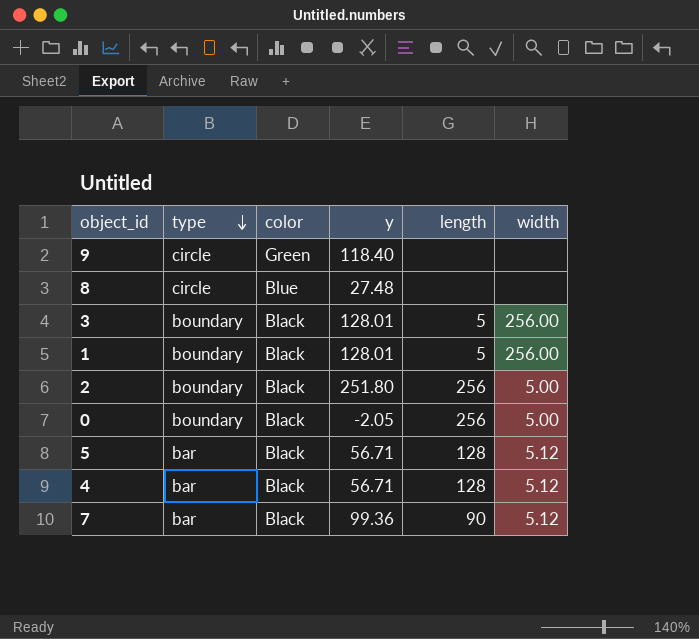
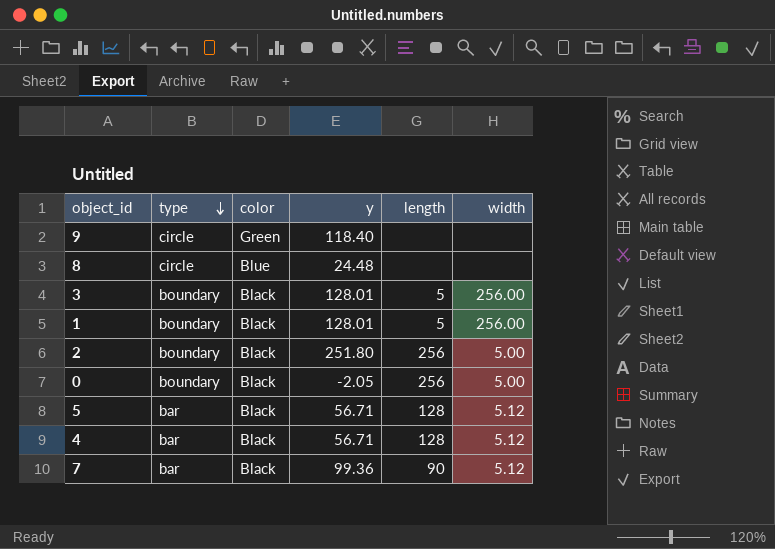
8 | y: 27.48 -> 24.48

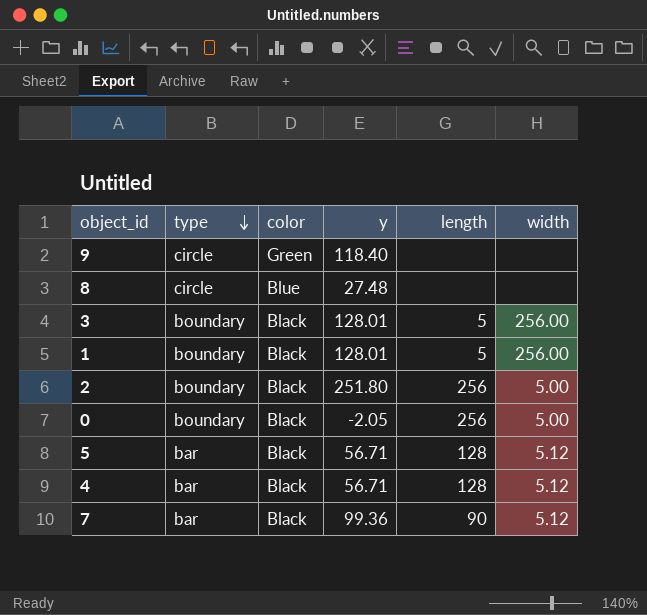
8 | y: 24.48 -> 27.48

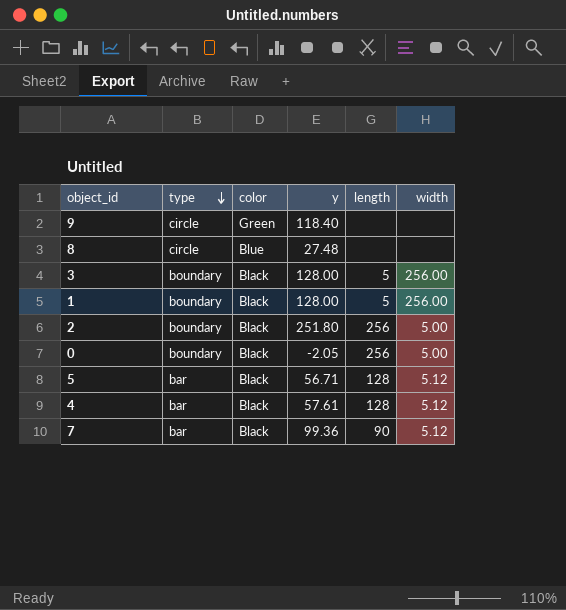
3 | y: 128.01 -> 128.00
1 | y: 128.01 -> 128.00
4 | y: 56.71 -> 57.61

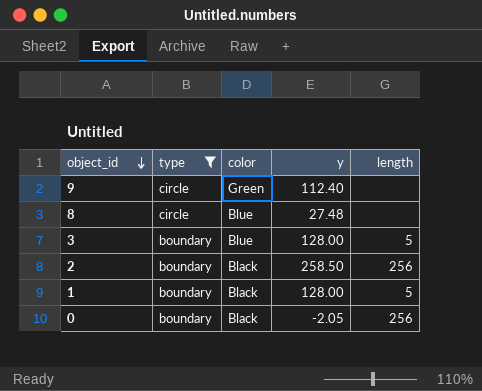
filter: none -> type != bar
row order: type descending -> object_id descending
column width | position: 6 -> none
9 | y: 118.40 -> 112.40
3 | color: Black -> Blue
2 | y: 251.80 -> 258.50

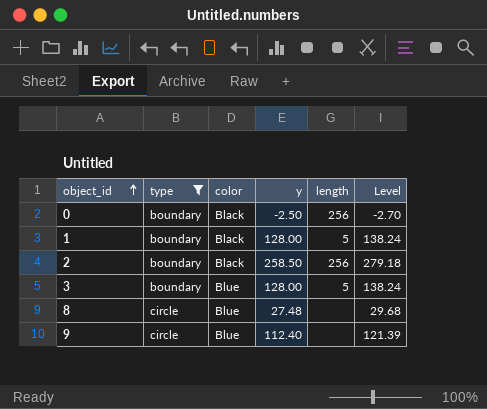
row order: object_id descending -> object_id ascending
column Level | formula: none -> [y] * 1.08
0 | y: -2.05 -> -2.50
9 | color: Green -> Blue

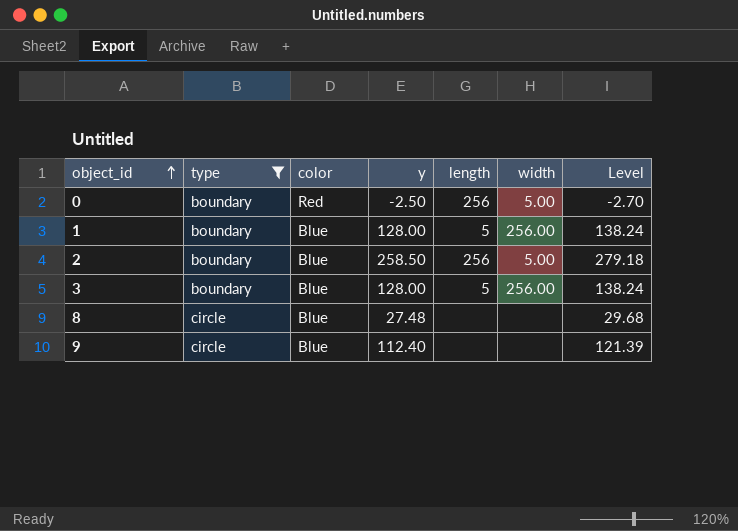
column width | position: none -> 6
0 | color: Black -> Red
1 | color: Black -> Blue
2 | color: Black -> Blue

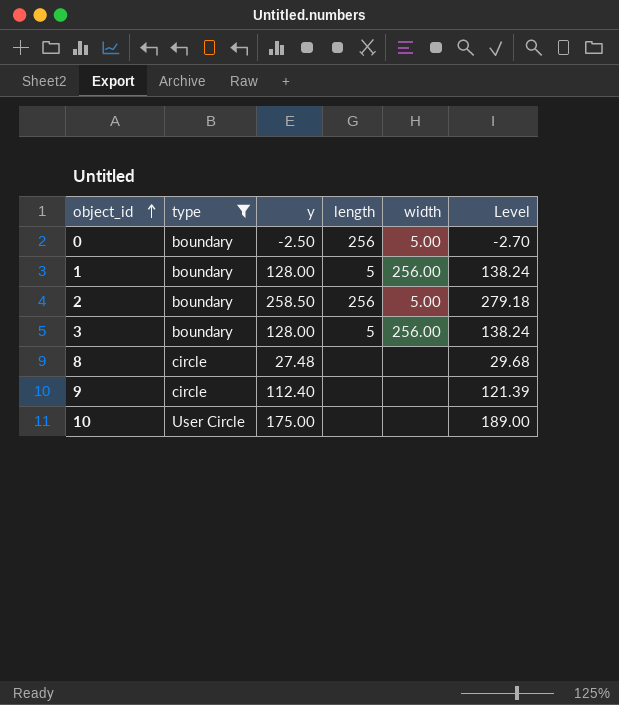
column color | position: 3 -> none
row 10: none -> User Circle | 175.00 | none | none | 189.00

